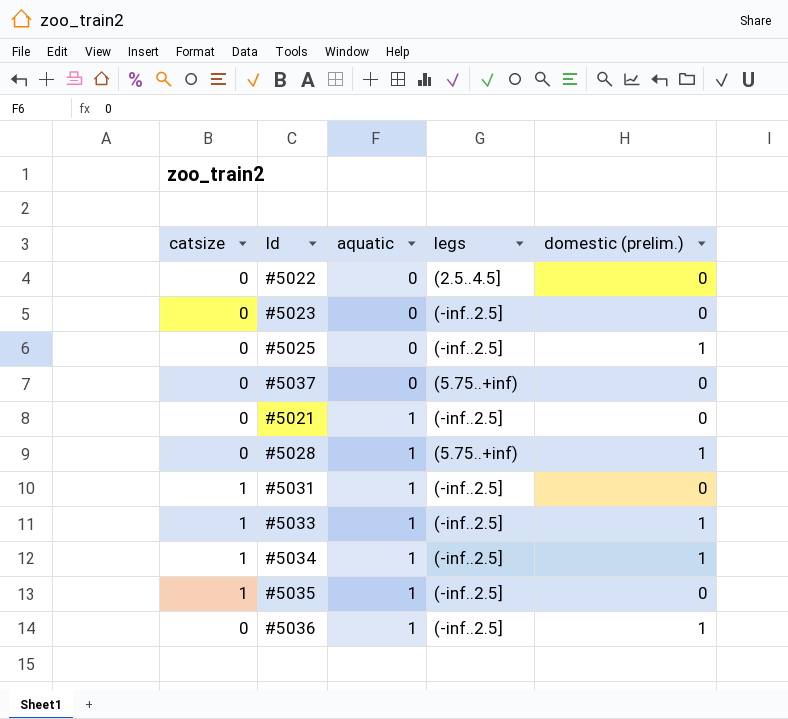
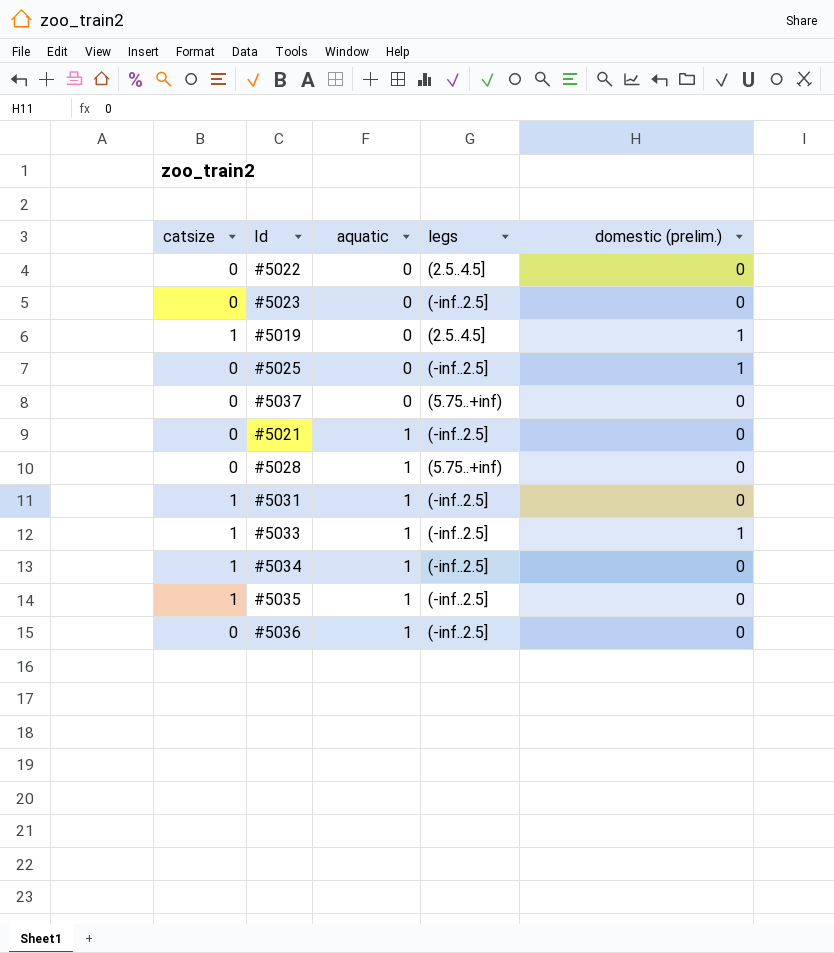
row #5019: none -> 1 | 0 | (2.5..4.5] | 1
#5028 | domestic (prelim.): 1 -> 0
#5034 | domestic (prelim.): 1 -> 0
#5036 | domestic (prelim.): 1 -> 0

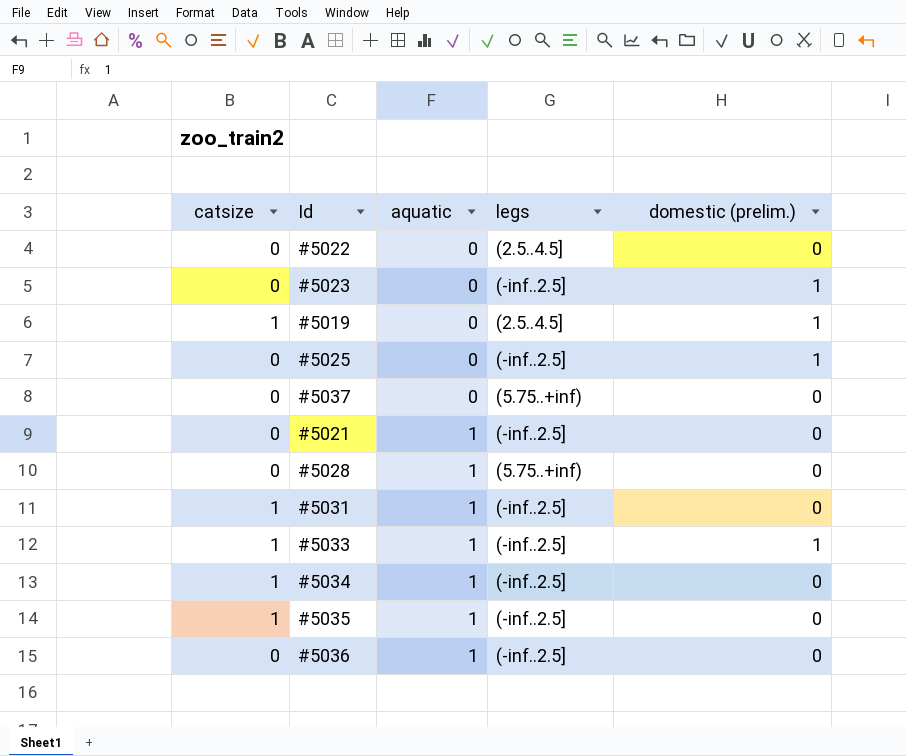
#5023 | domestic (prelim.): 0 -> 1

